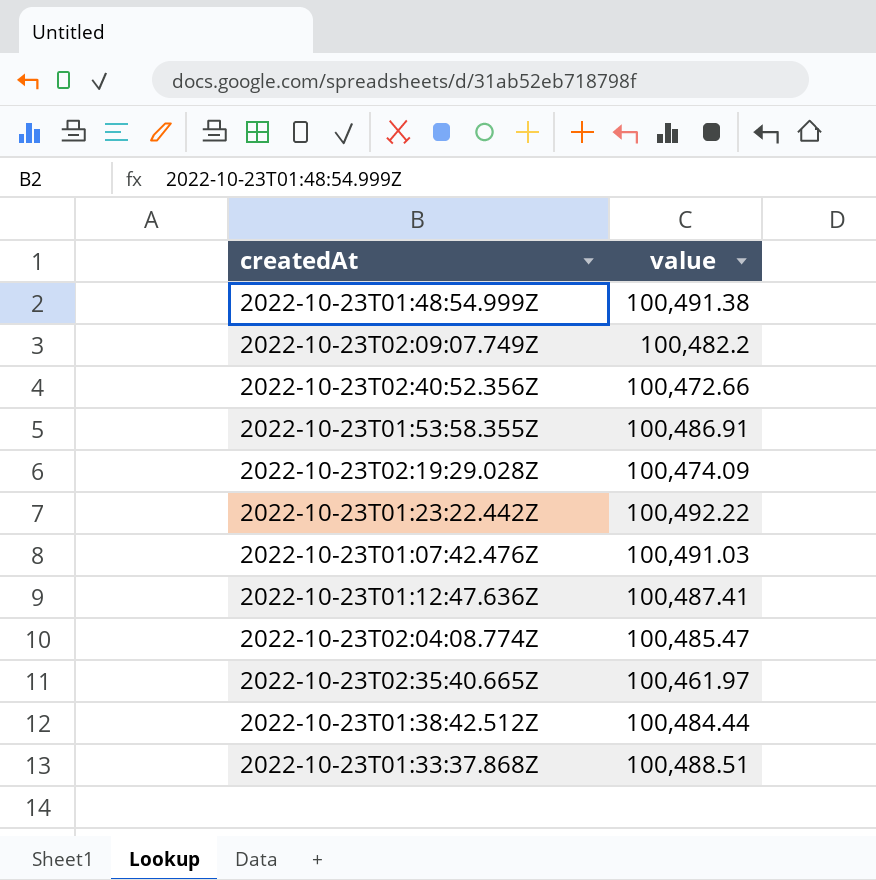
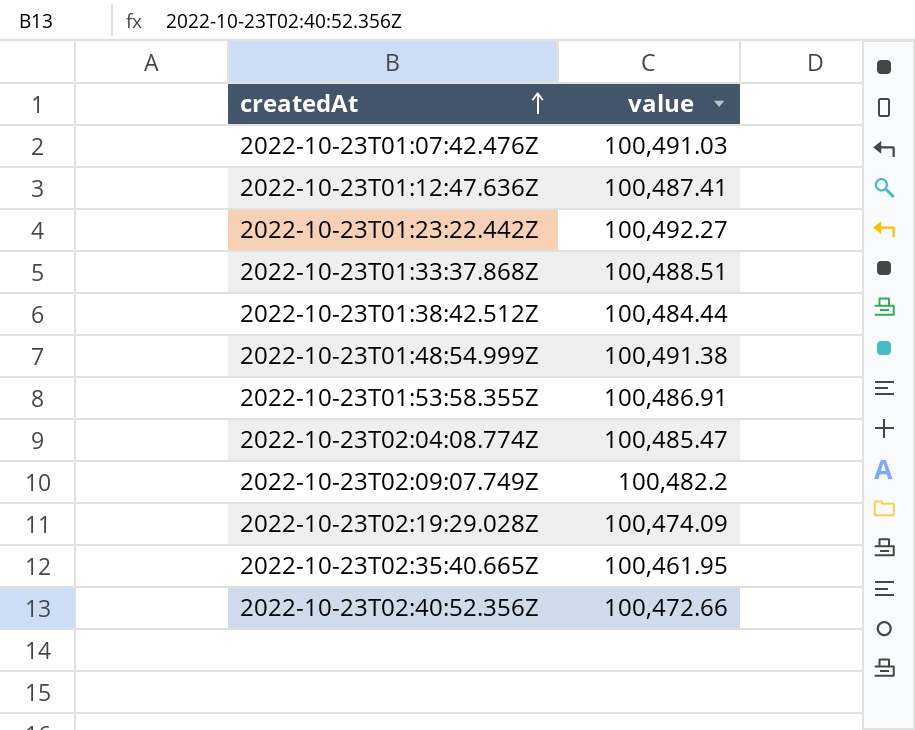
row order: none -> createdAt ascending
2022-10-23T01:23:22.442Z | value: 100,492.22 -> 100,492.27
2022-10-23T02:35:40.665Z | value: 100,461.97 -> 100,461.95

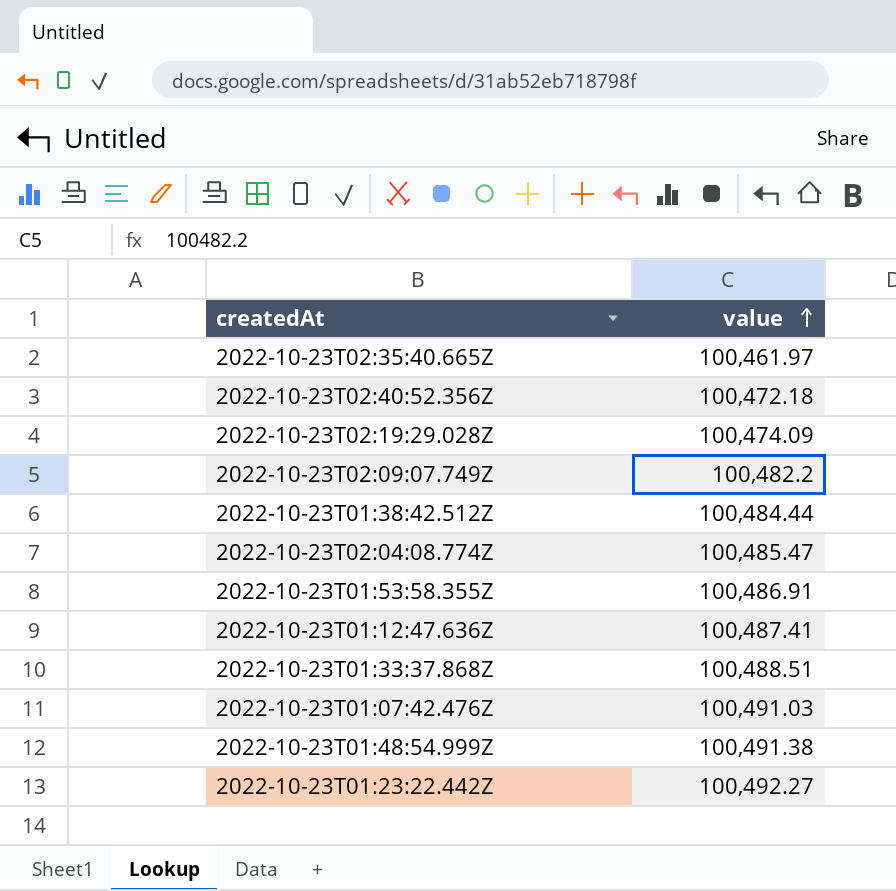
row order: createdAt ascending -> value ascending
2022-10-23T02:35:40.665Z | value: 100,461.95 -> 100,461.97
2022-10-23T02:40:52.356Z | value: 100,472.66 -> 100,472.18

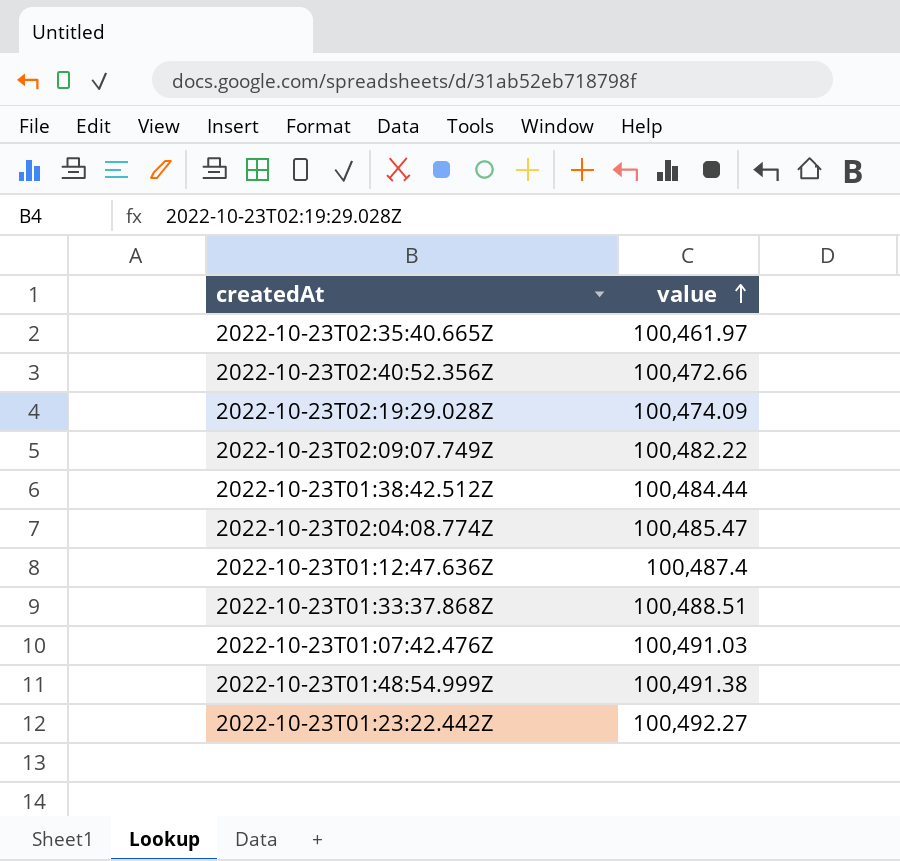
row 2022-10-23T01:53:58.355Z: 100,486.91 -> none
2022-10-23T02:40:52.356Z | value: 100,472.18 -> 100,472.66
2022-10-23T02:09:07.749Z | value: 100,482.2 -> 100,482.22
2022-10-23T01:12:47.636Z | value: 100,487.41 -> 100,487.4

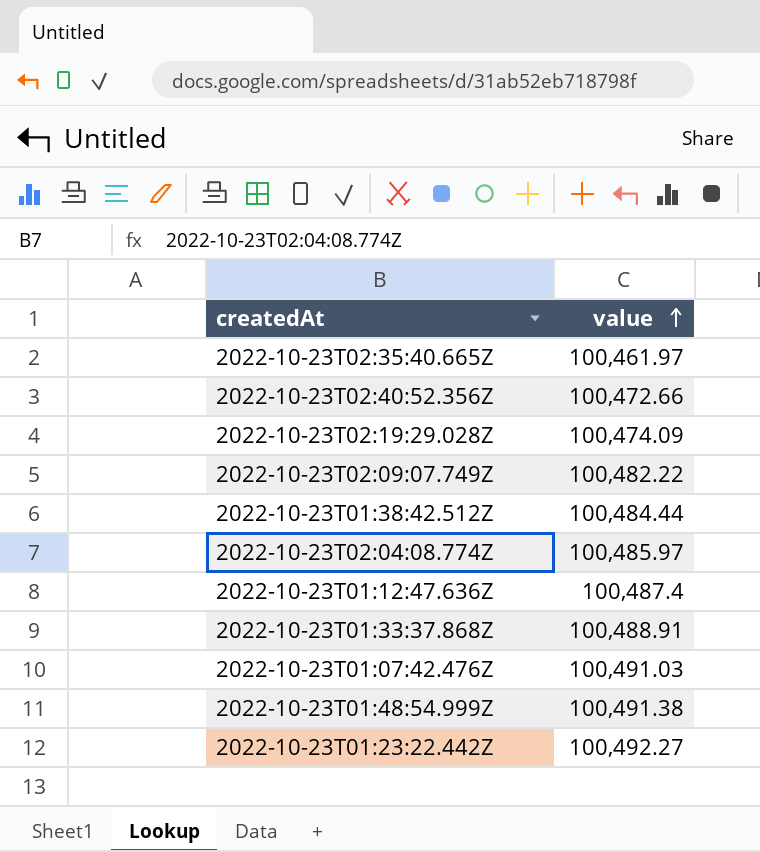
2022-10-23T02:04:08.774Z | value: 100,485.47 -> 100,485.97
2022-10-23T01:33:37.868Z | value: 100,488.51 -> 100,488.91

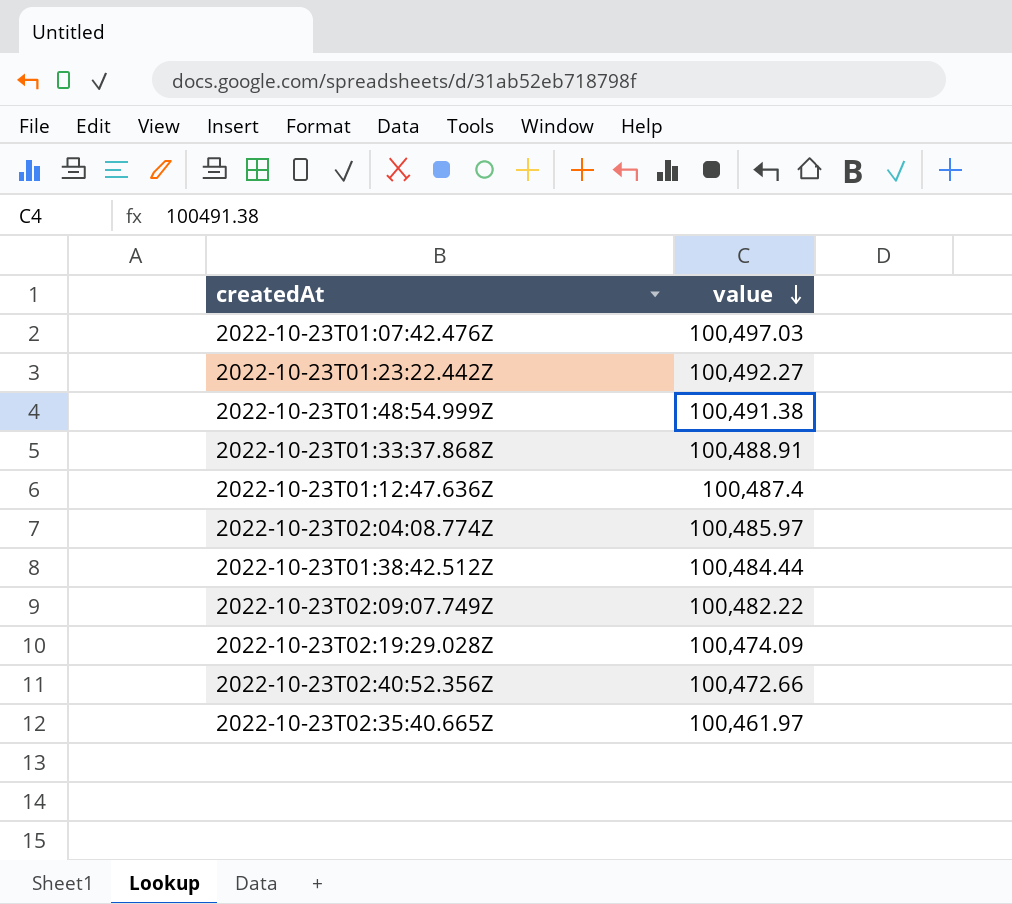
row order: value ascending -> value descending
2022-10-23T01:07:42.476Z | value: 100,491.03 -> 100,497.03

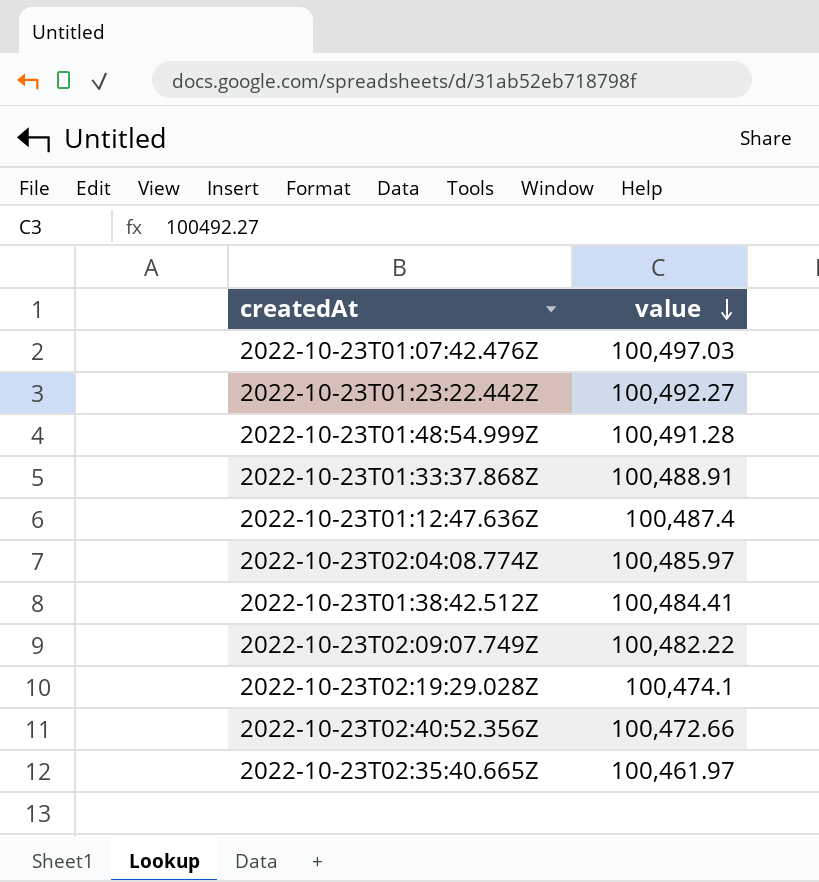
2022-10-23T01:48:54.999Z | value: 100,491.38 -> 100,491.28
2022-10-23T01:38:42.512Z | value: 100,484.44 -> 100,484.41
2022-10-23T02:19:29.028Z | value: 100,474.09 -> 100,474.1

